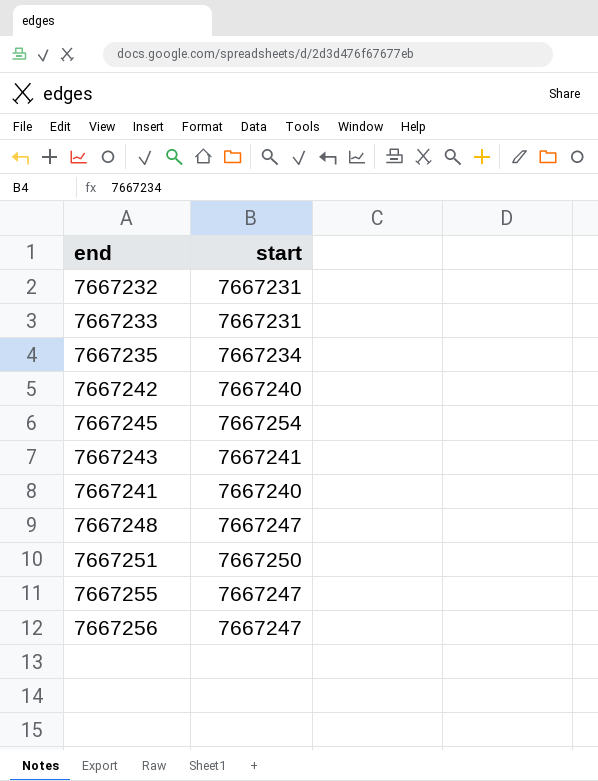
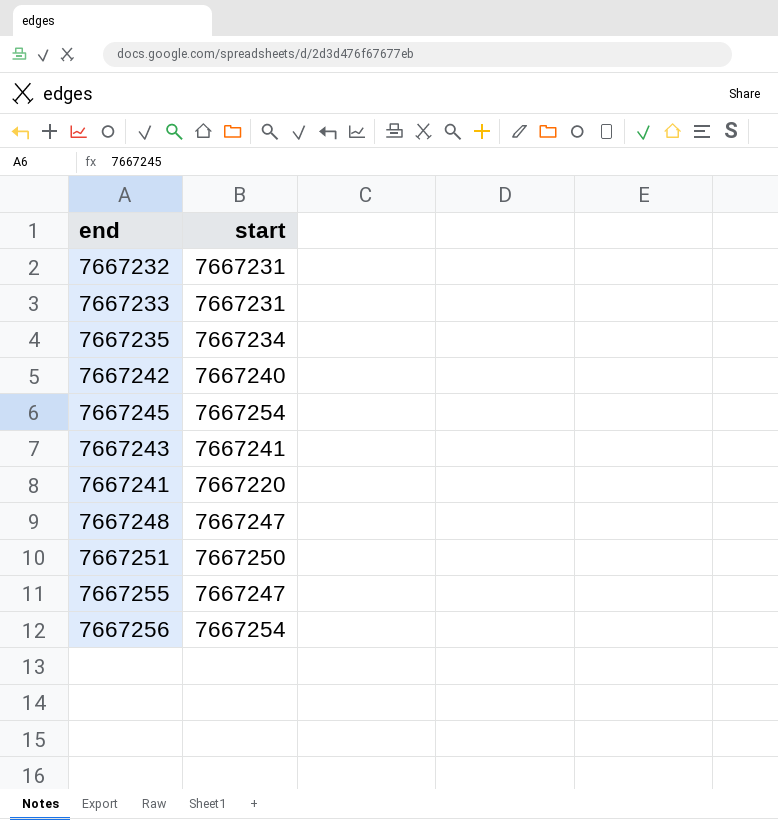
7667241 | start: 7667240 -> 7667220
7667256 | start: 7667247 -> 7667254

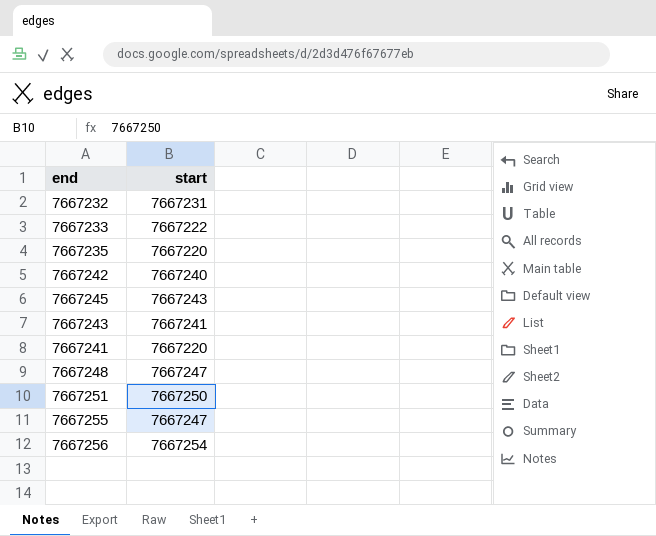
7667233 | start: 7667231 -> 7667222
7667235 | start: 7667234 -> 7667220
7667245 | start: 7667254 -> 7667243

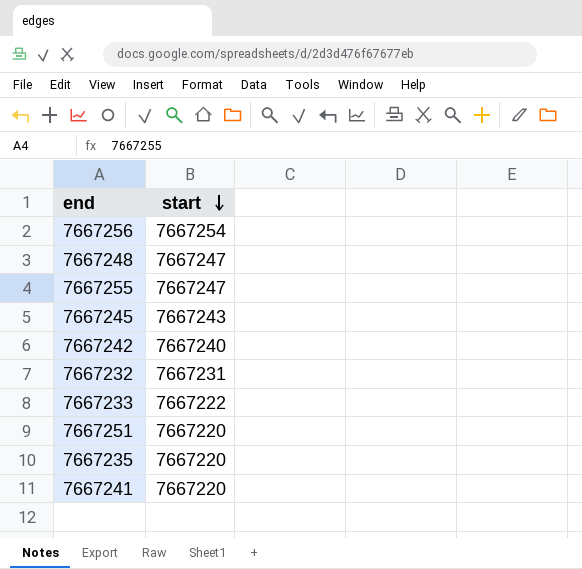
row order: none -> start descending
row 7667243: 7667241 -> none
7667251 | start: 7667250 -> 7667220

